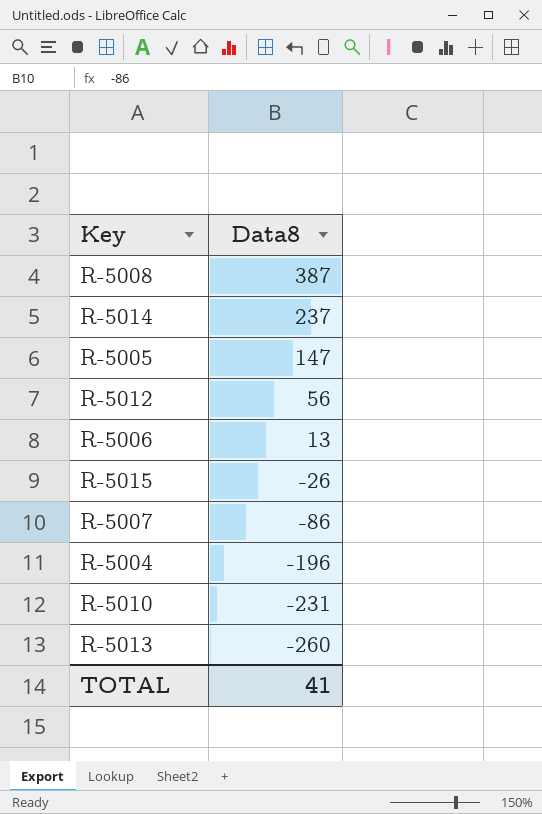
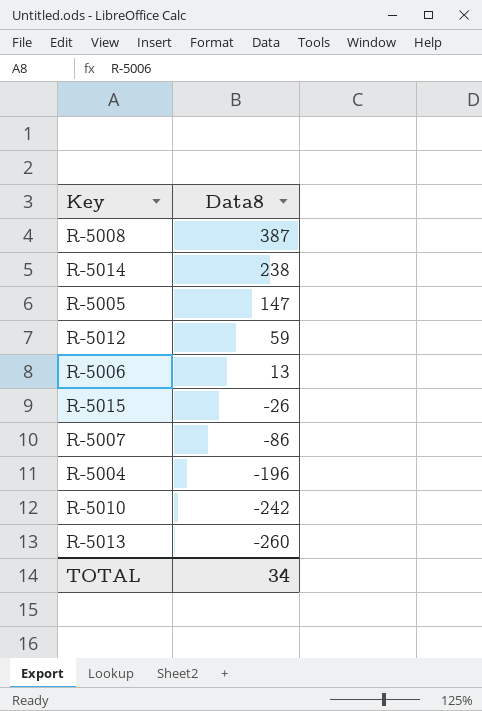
R-5014 | Data8: 237 -> 238
R-5012 | Data8: 56 -> 59
R-5010 | Data8: -231 -> -242
TOTAL | Data8: 41 -> 34

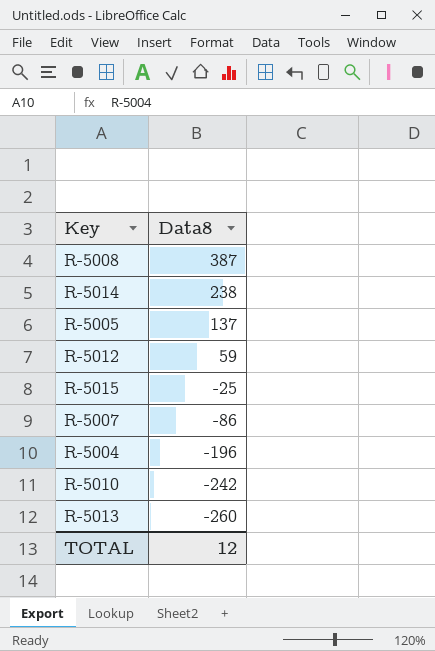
row R-5006: 13 -> none
R-5005 | Data8: 147 -> 137
R-5015 | Data8: -26 -> -25
TOTAL | Data8: 34 -> 12

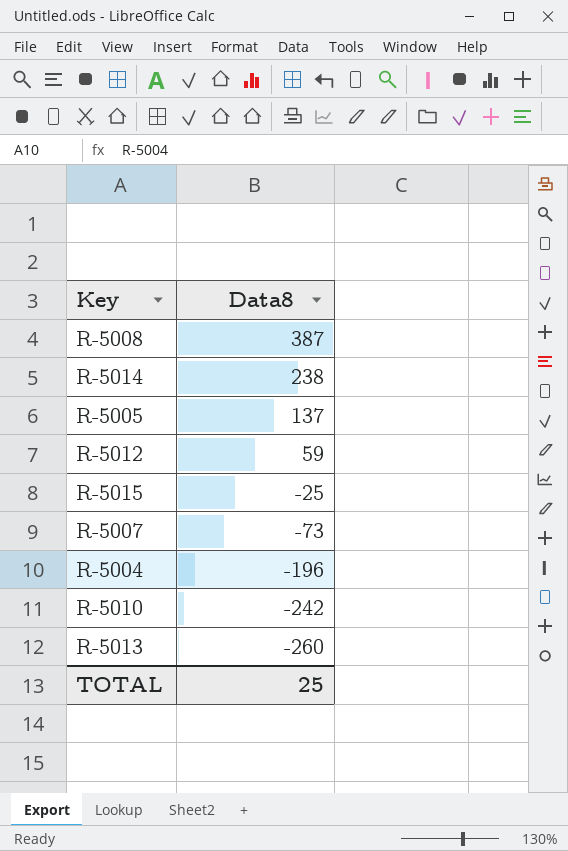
R-5007 | Data8: -86 -> -73
TOTAL | Data8: 12 -> 25

